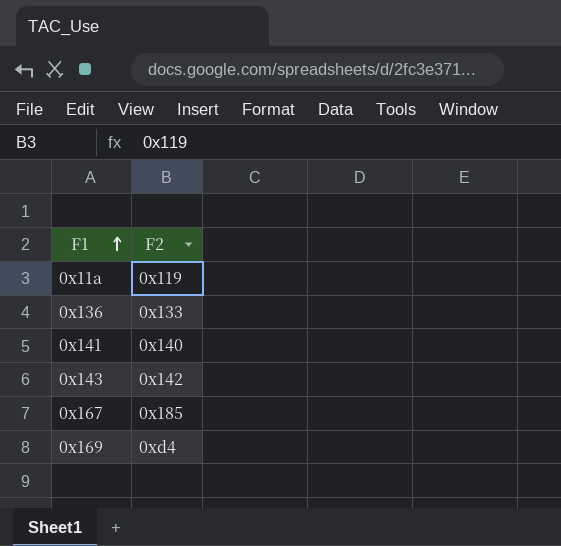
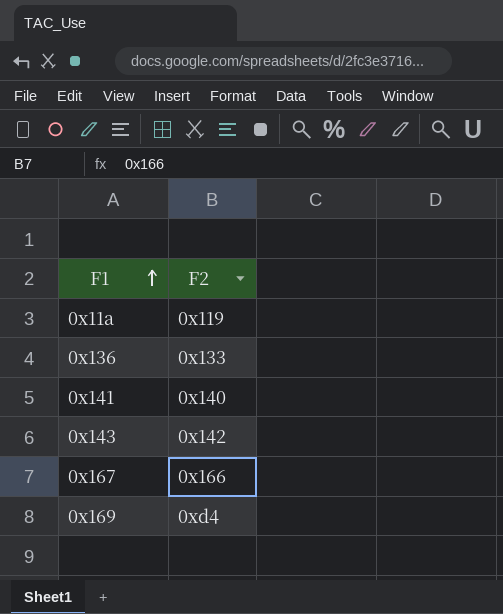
0x167 | F2: 0x185 -> 0x166

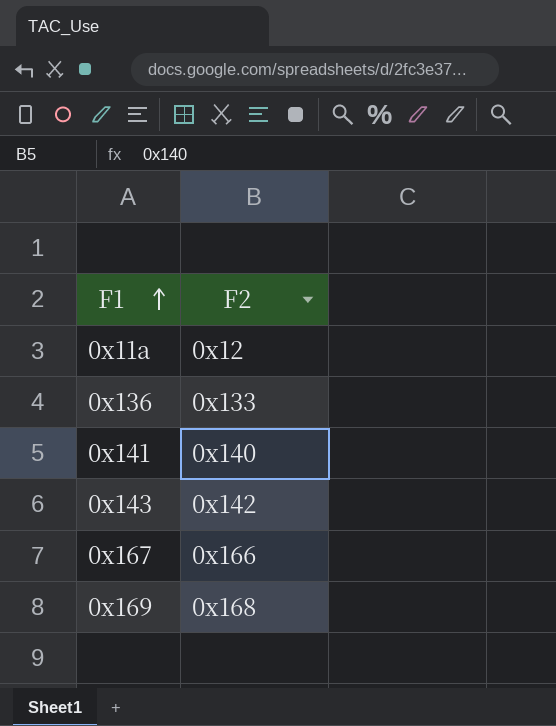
0x11a | F2: 0x119 -> 0x12
0x169 | F2: 0xd4 -> 0x168

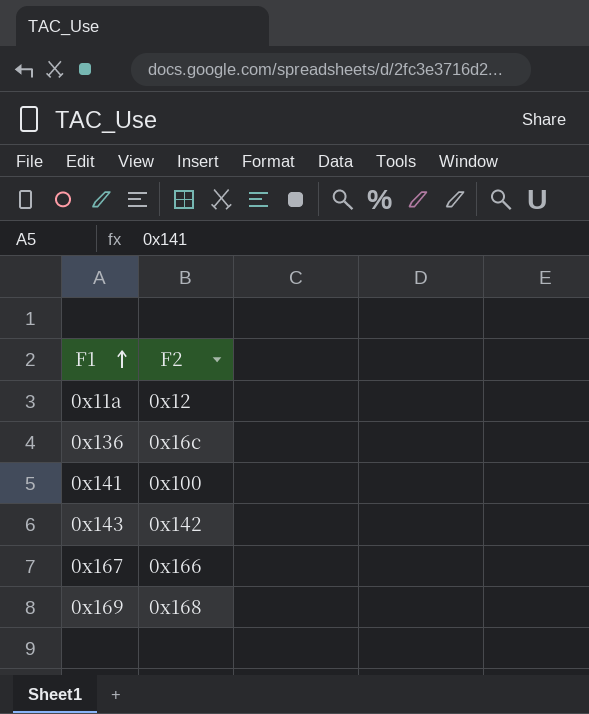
0x136 | F2: 0x133 -> 0x16c
0x141 | F2: 0x140 -> 0x100

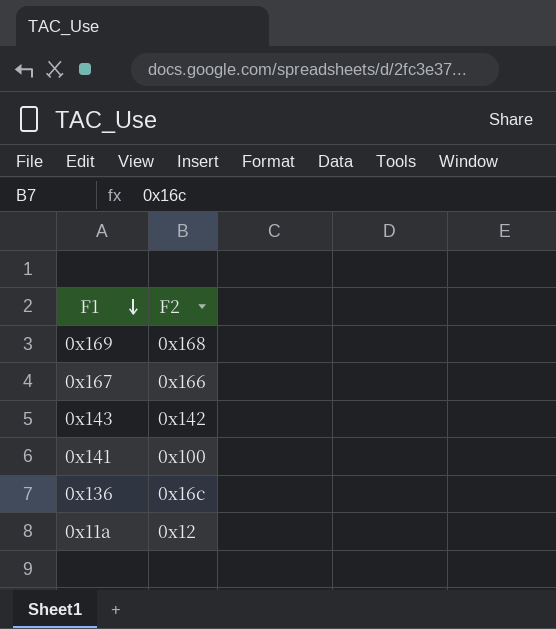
row order: F1 ascending -> F1 descending

